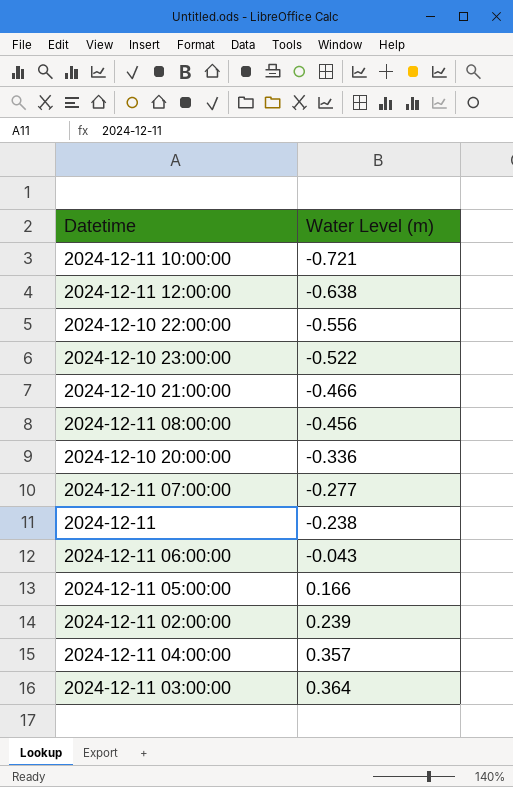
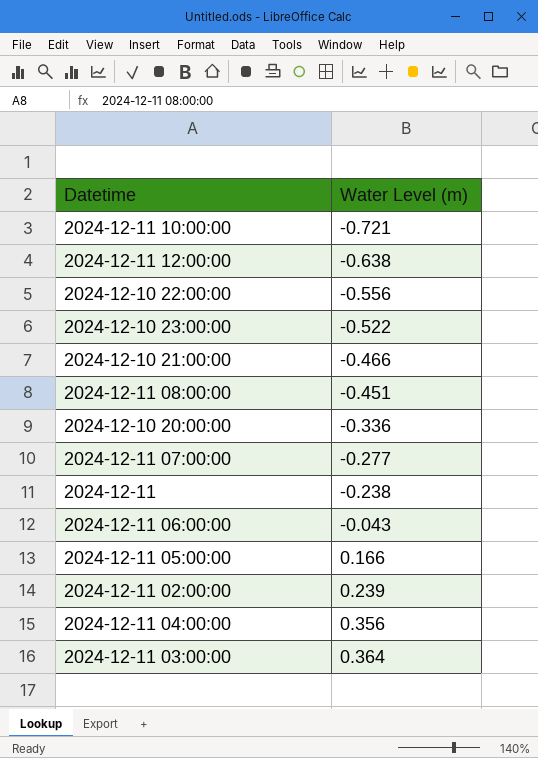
2024-12-11 08:00:00 | Water Level (m): -0.456 -> -0.451
2024-12-11 04:00:00 | Water Level (m): 0.357 -> 0.356

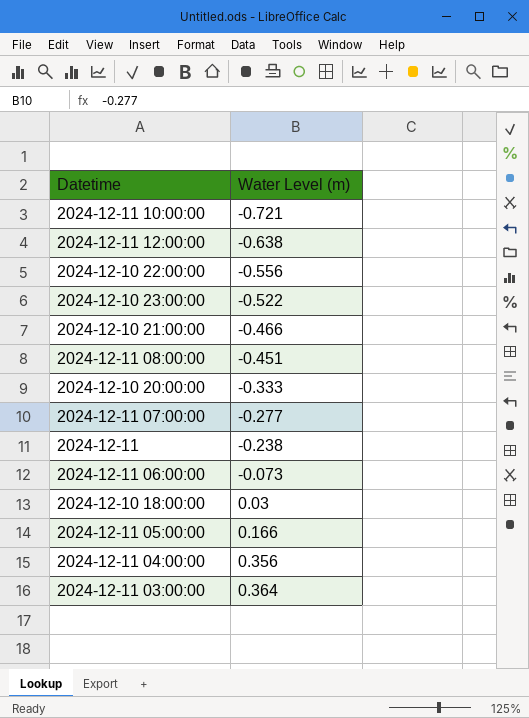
row 2024-12-11 02:00:00: 0.239 -> none
2024-12-10 20:00:00 | Water Level (m): -0.336 -> -0.333
2024-12-11 06:00:00 | Water Level (m): -0.043 -> -0.073
row 2024-12-10 18:00:00: none -> 0.03

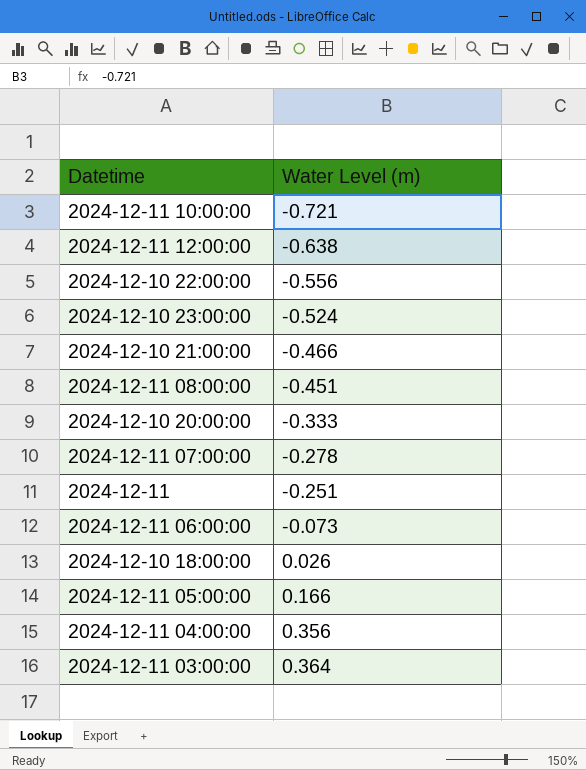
2024-12-10 23:00:00 | Water Level (m): -0.522 -> -0.524
2024-12-11 07:00:00 | Water Level (m): -0.277 -> -0.278
2024-12-11 | Water Level (m): -0.238 -> -0.251
2024-12-10 18:00:00 | Water Level (m): 0.03 -> 0.026

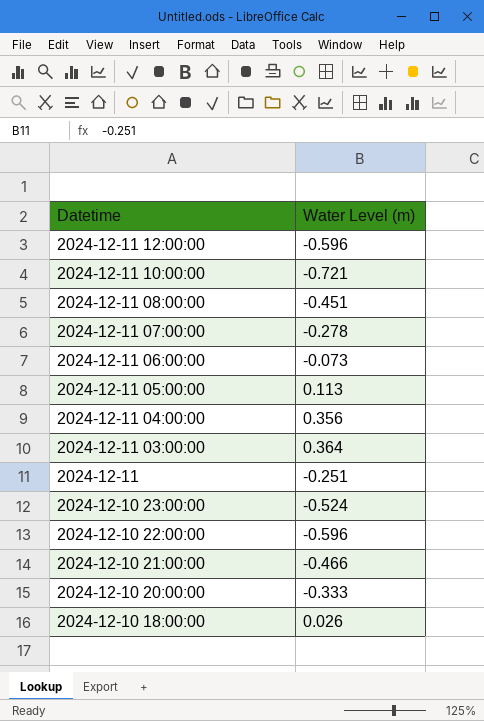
row order: Water Level (m) ascending -> Datetime descending
2024-12-11 12:00:00 | Water Level (m): -0.638 -> -0.596
2024-12-11 05:00:00 | Water Level (m): 0.166 -> 0.113
2024-12-10 22:00:00 | Water Level (m): -0.556 -> -0.596

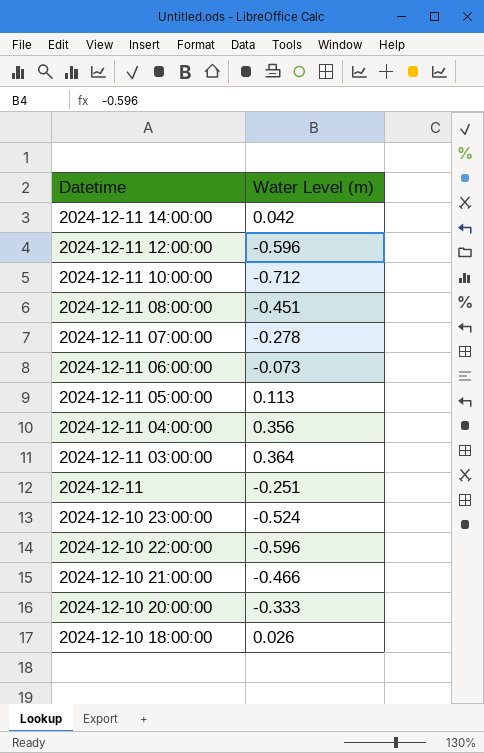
row 2024-12-11 14:00:00: none -> 0.042
2024-12-11 10:00:00 | Water Level (m): -0.721 -> -0.712

